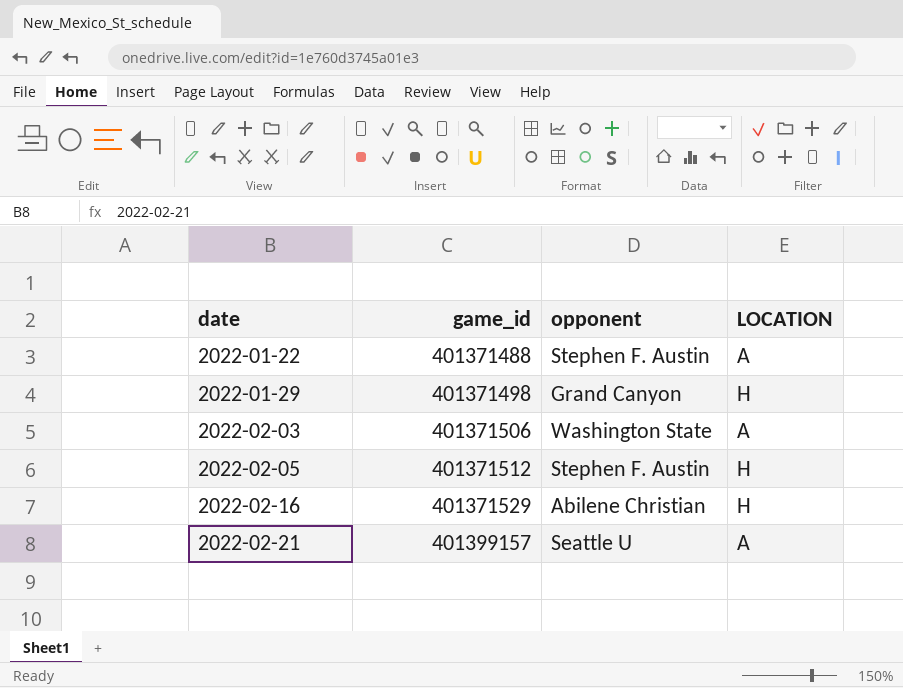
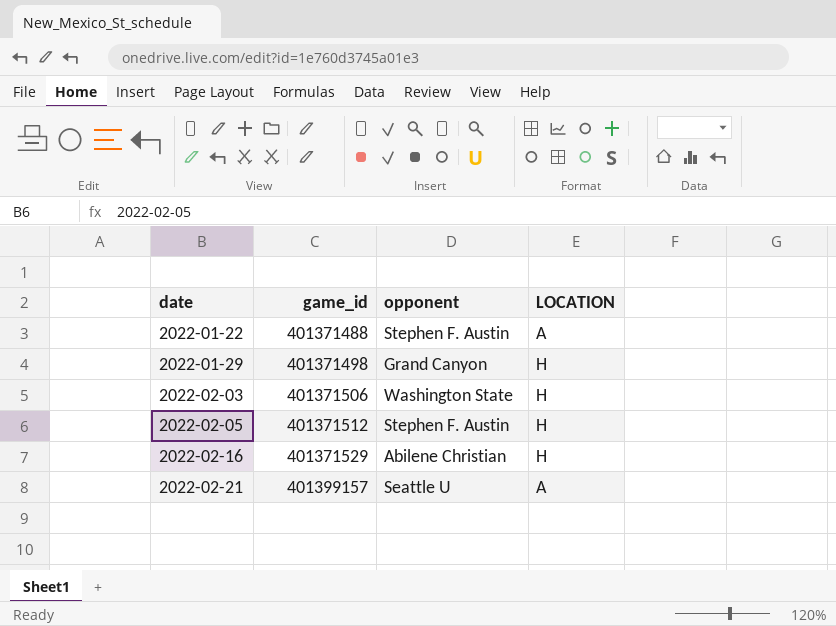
2022-02-03 | LOCATION: A -> H

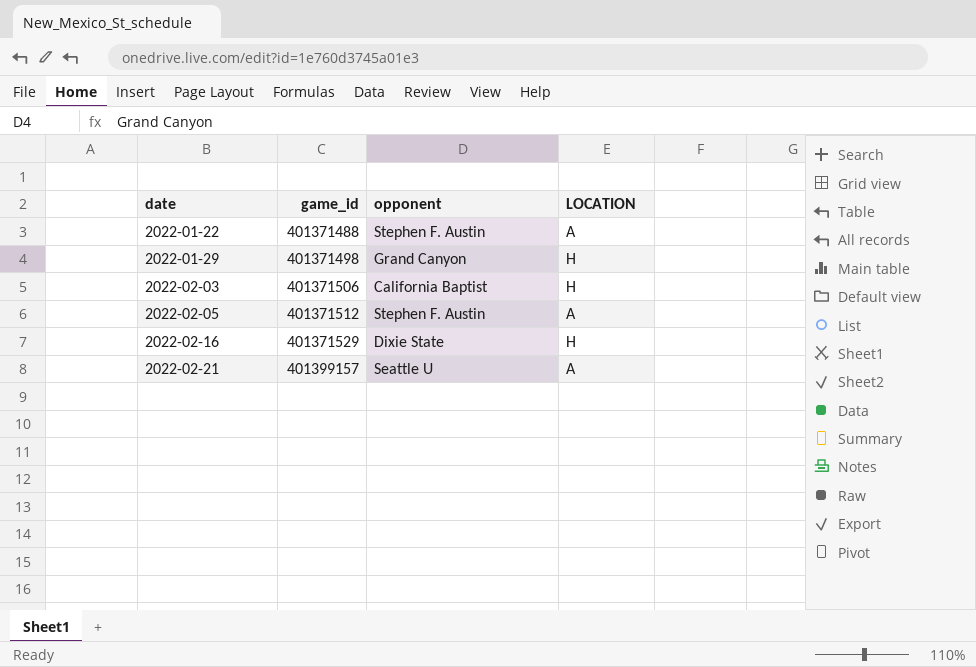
2022-02-03 | opponent: Washington State -> California Baptist
2022-02-05 | LOCATION: H -> A
2022-02-16 | opponent: Abilene Christian -> Dixie State

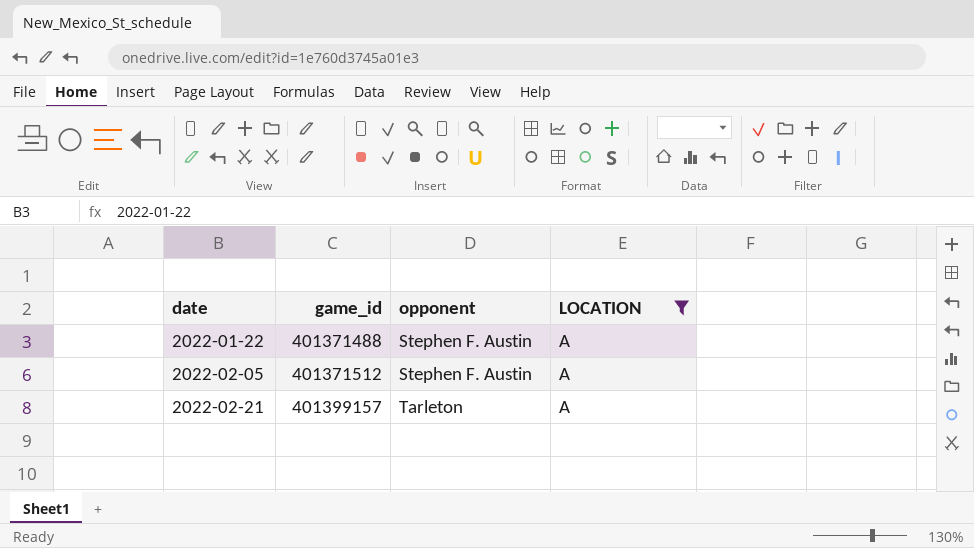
filter: none -> LOCATION = A
2022-02-21 | opponent: Seattle U -> Tarleton

